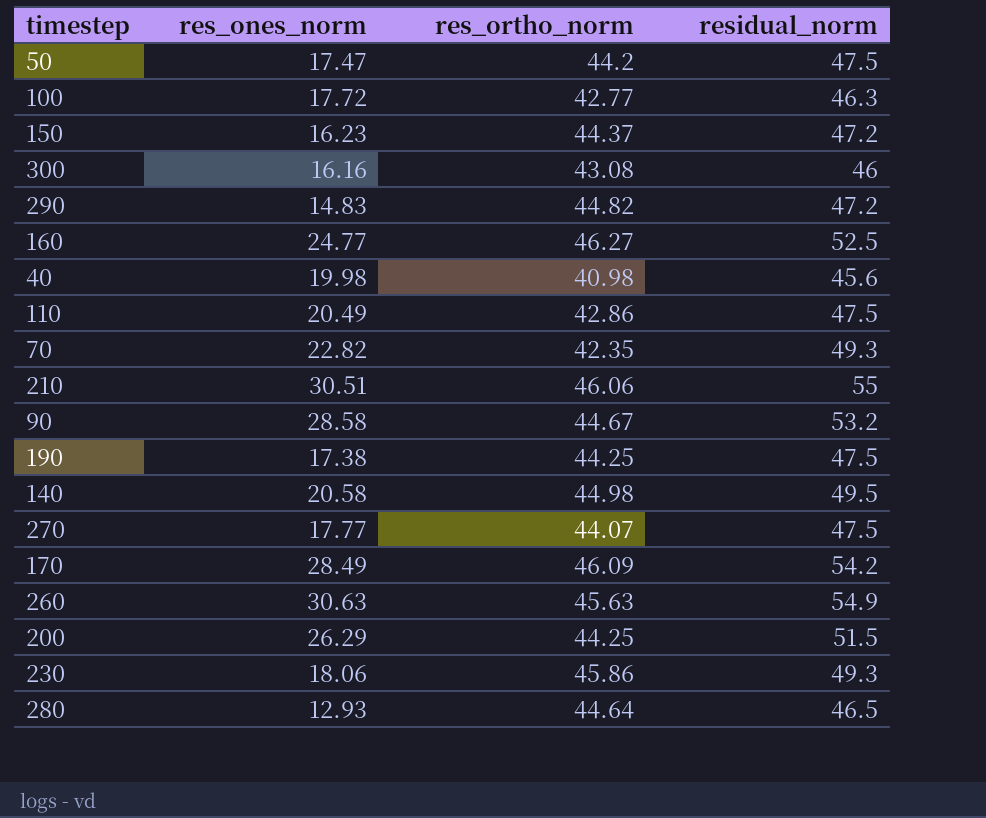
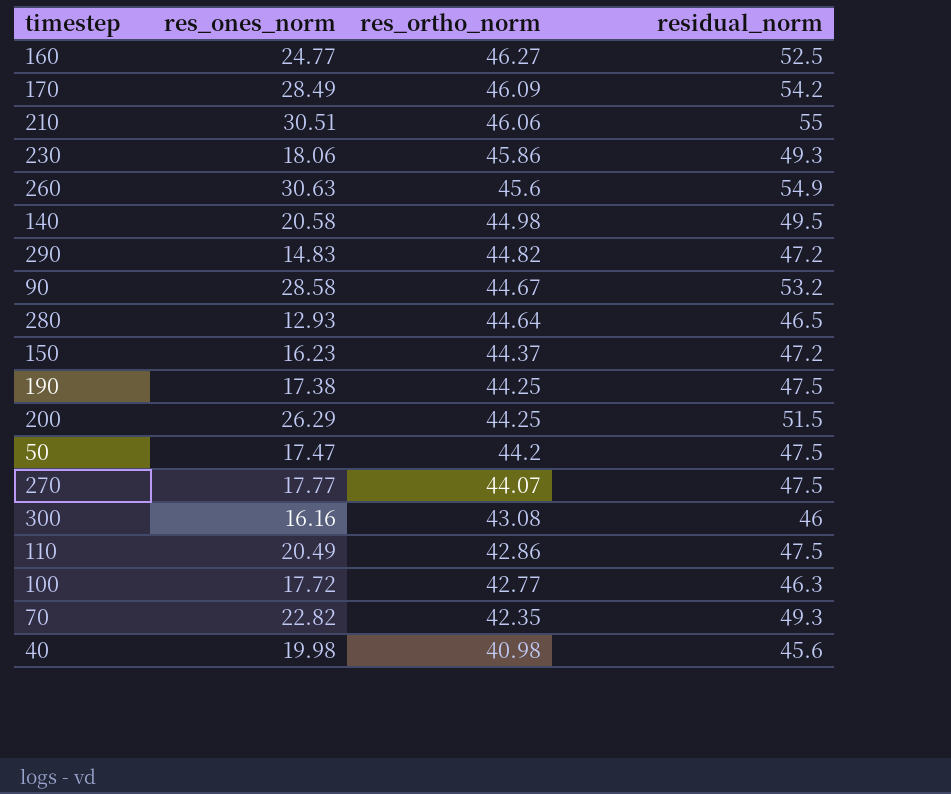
row order: none -> res_ortho_norm descending
260 | res_ortho_norm: 45.63 -> 45.6

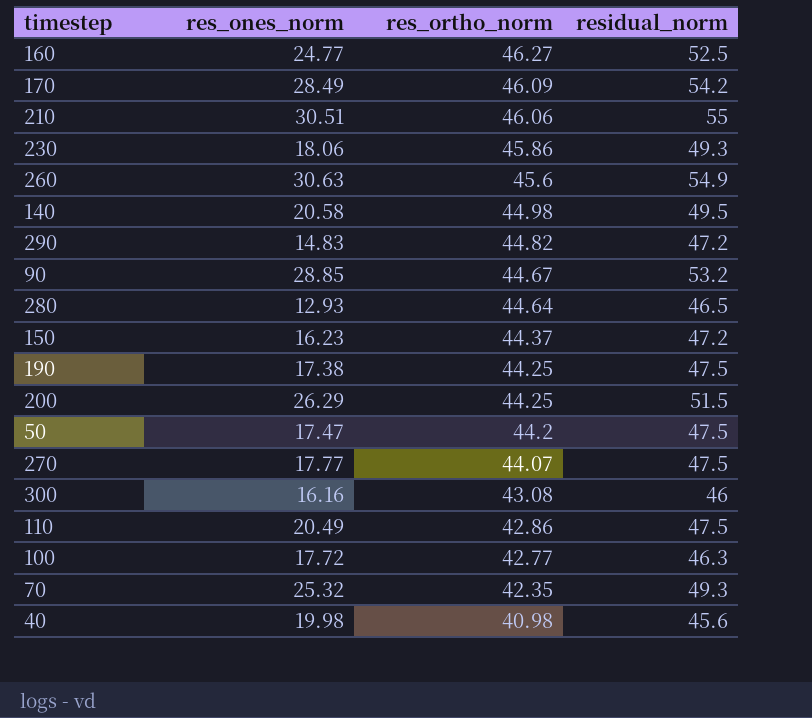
90 | res_ones_norm: 28.58 -> 28.85
70 | res_ones_norm: 22.82 -> 25.32

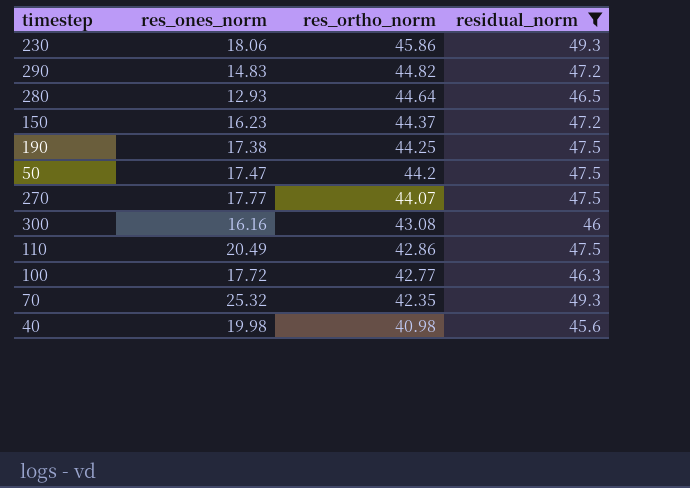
filter: none -> residual_norm <= 49.3

